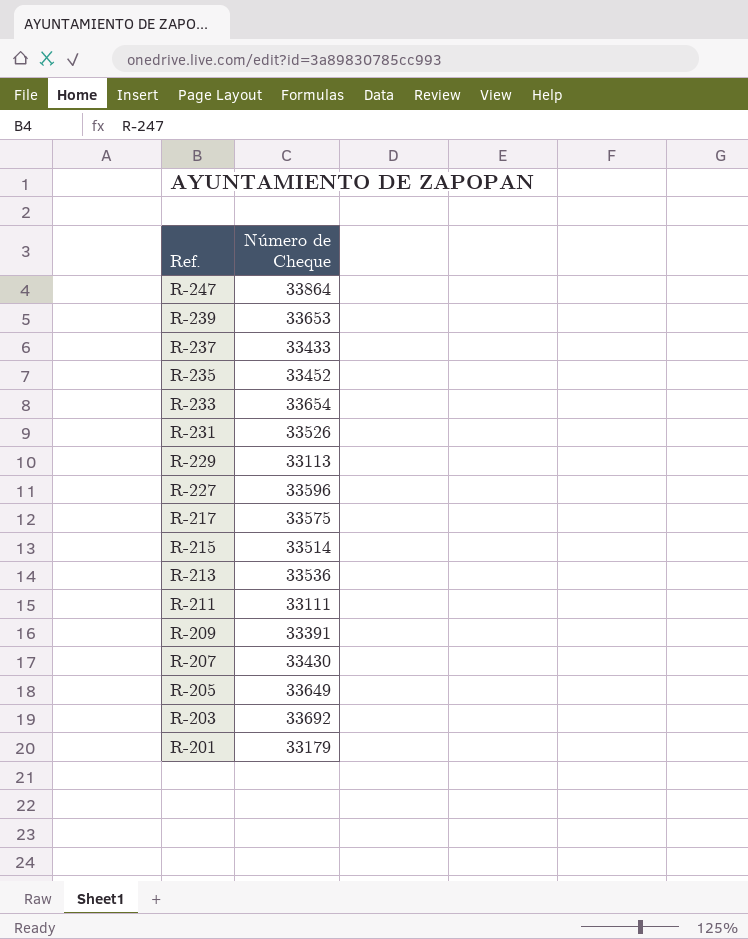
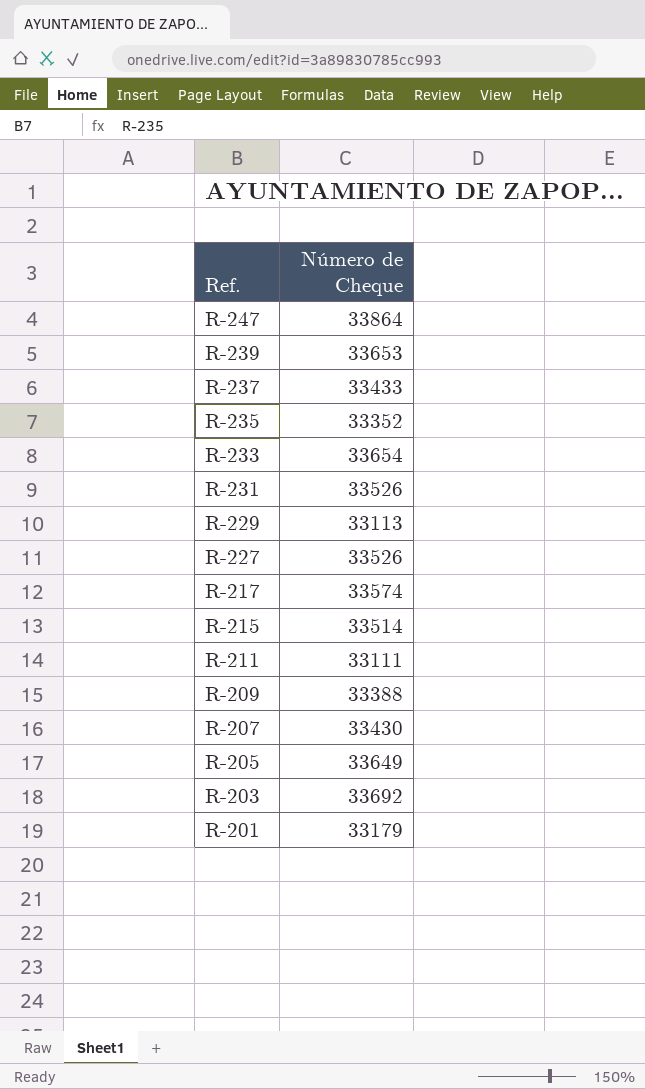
row R-213: 33536 -> none
R-235 | Número de Cheque: 33452 -> 33352
R-227 | Número de Cheque: 33596 -> 33526
R-217 | Número de Cheque: 33575 -> 33574
R-209 | Número de Cheque: 33391 -> 33388

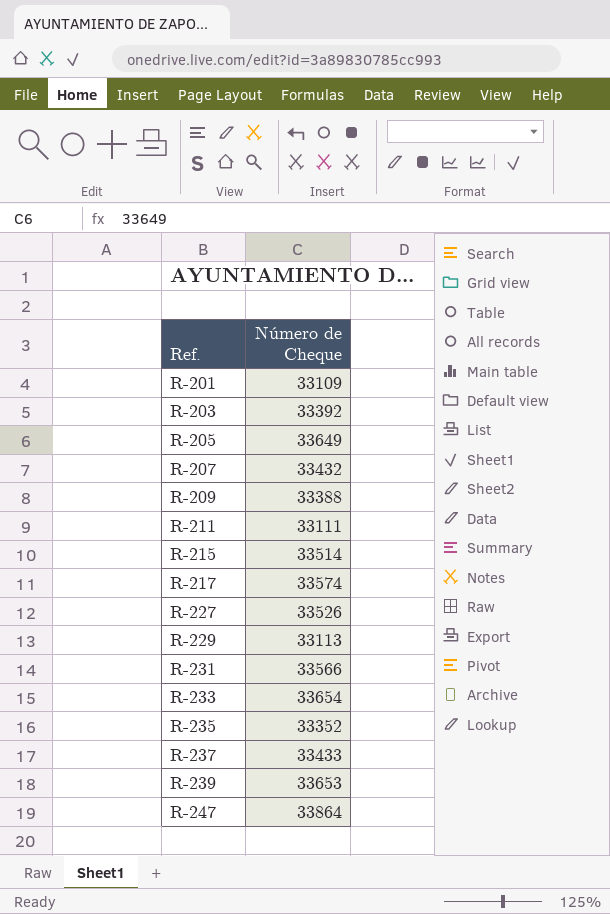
row order: Ref. descending -> Ref. ascending
R-201 | Número de Cheque: 33179 -> 33109
R-203 | Número de Cheque: 33692 -> 33392
R-207 | Número de Cheque: 33430 -> 33432
R-231 | Número de Cheque: 33526 -> 33566

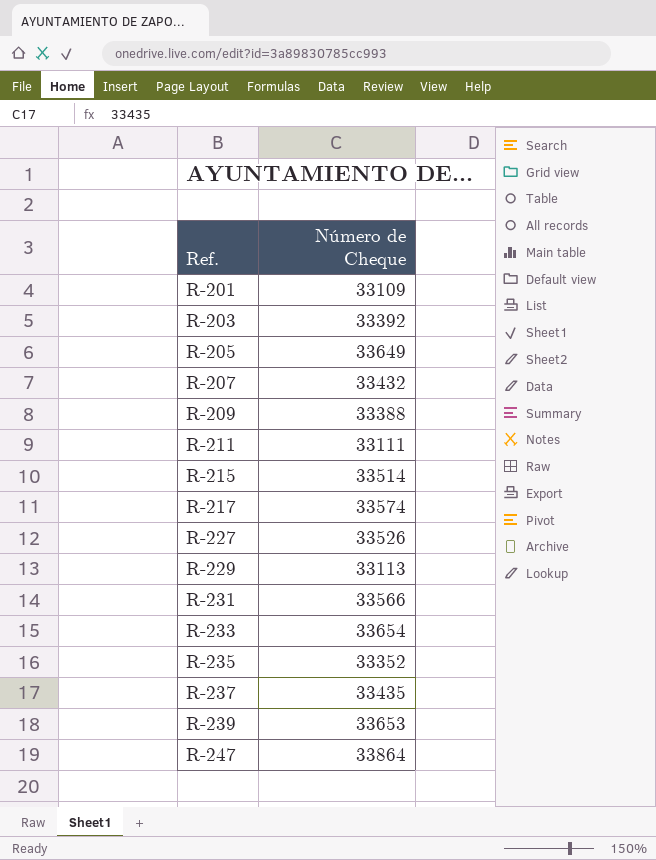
R-237 | Número de Cheque: 33433 -> 33435

